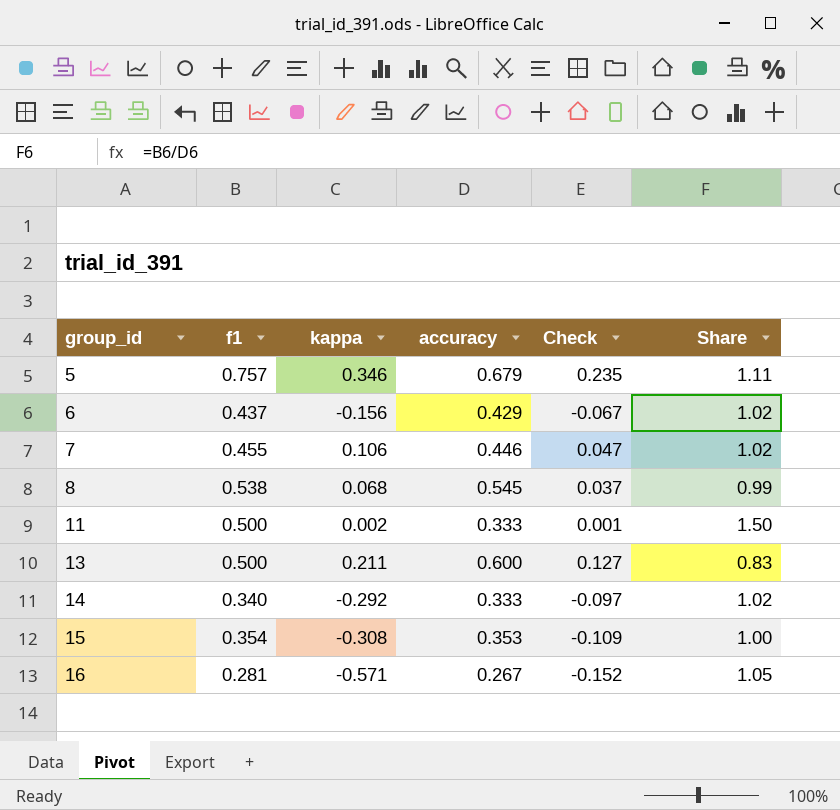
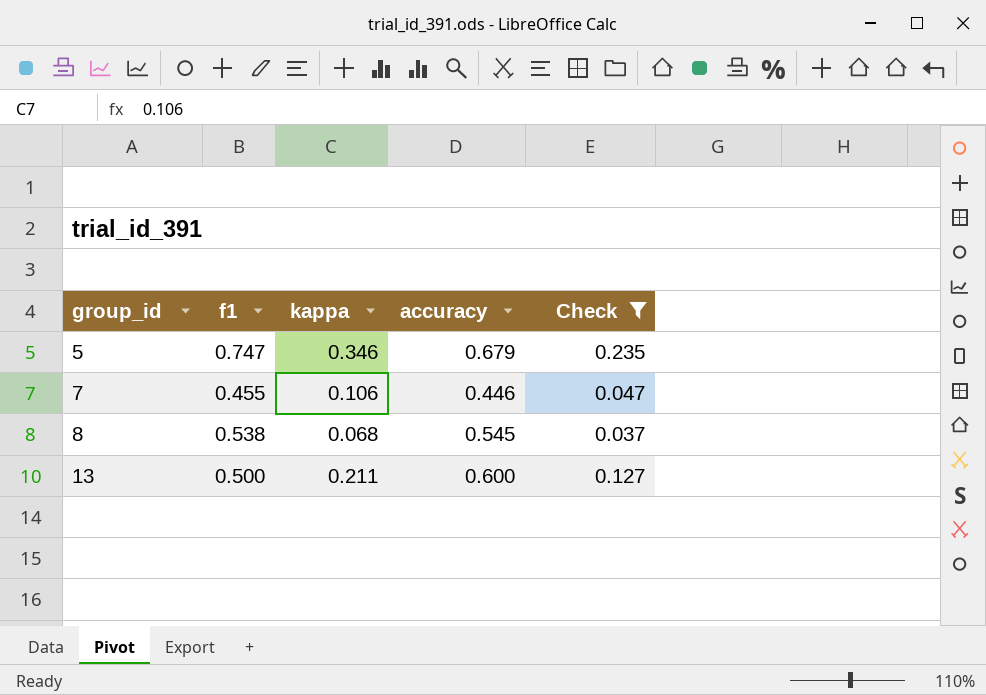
filter: none -> Check >= 0.037
column Share | formula: [f1] / [accuracy] -> none
5 | f1: 0.757 -> 0.747

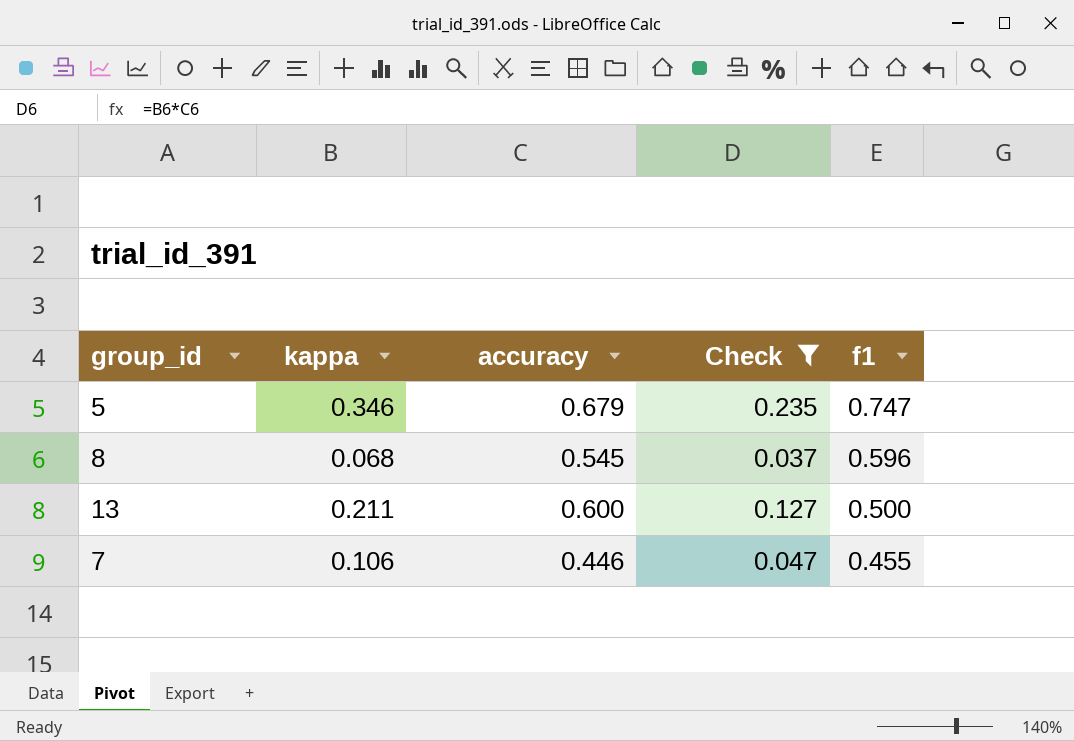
row order: group_id ascending -> f1 descending
column f1 | position: 2 -> 5
8 | f1: 0.538 -> 0.596

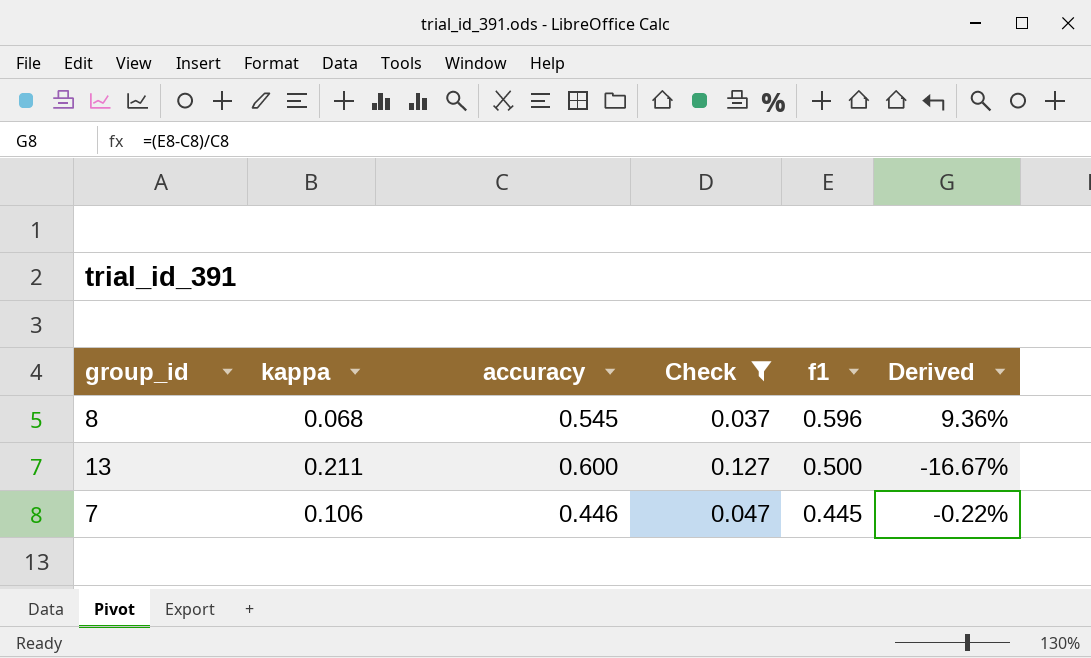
column Derived | formula: none -> ([f1] - [accuracy]) / [accuracy]
row 5: 0.346 | 0.679 | 0.235 | 0.747 -> none
7 | f1: 0.455 -> 0.445

